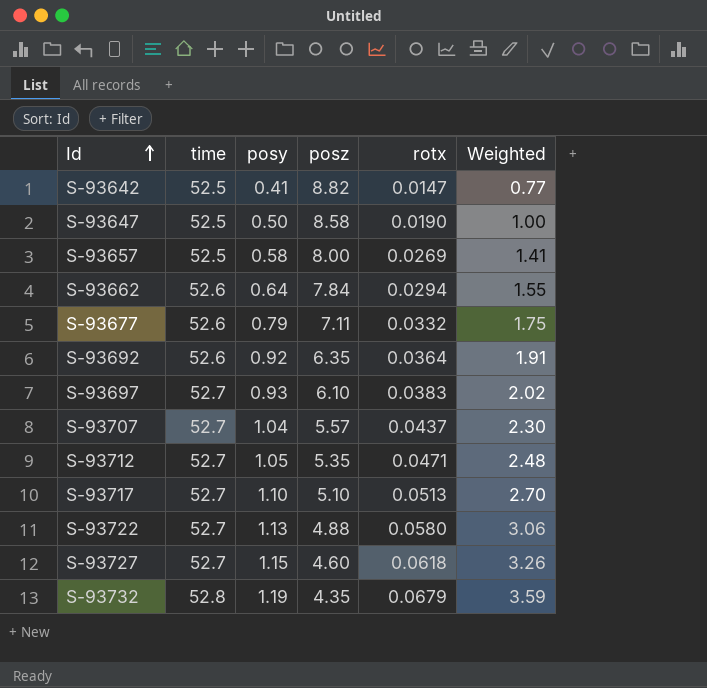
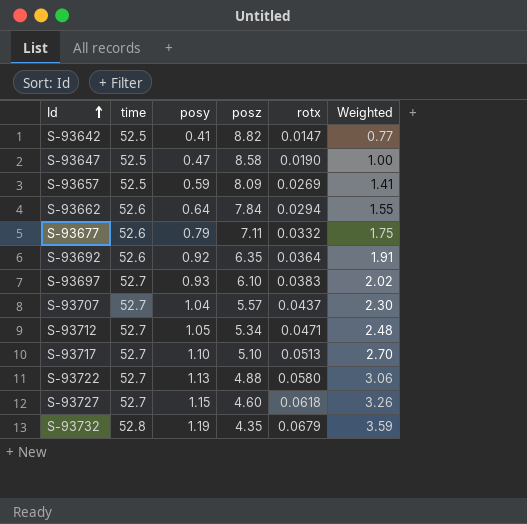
S-93647 | posy: 0.50 -> 0.47
S-93657 | posy: 0.58 -> 0.59
S-93657 | posz: 8.00 -> 8.09
S-93712 | posz: 5.35 -> 5.34

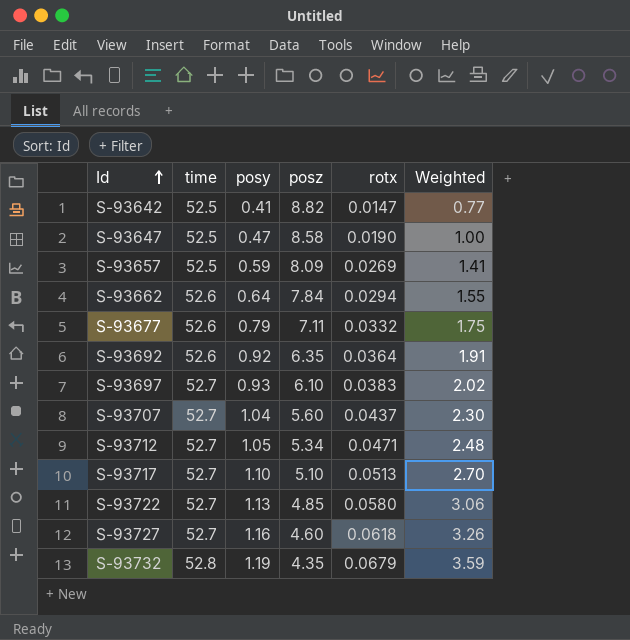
S-93707 | posz: 5.57 -> 5.60
S-93722 | posz: 4.88 -> 4.85
S-93727 | posy: 1.15 -> 1.16

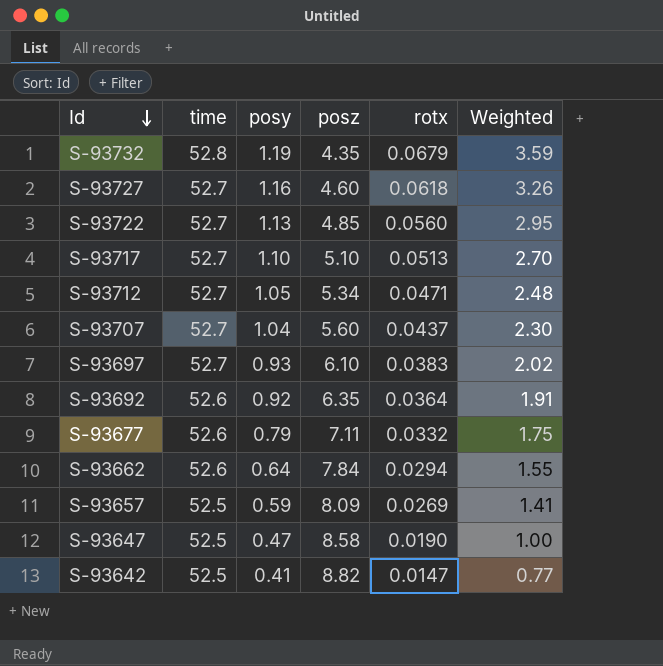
row order: Id ascending -> Id descending
S-93722 | rotx: 0.0580 -> 0.0560
S-93722 | Weighted: 3.06 -> 2.95

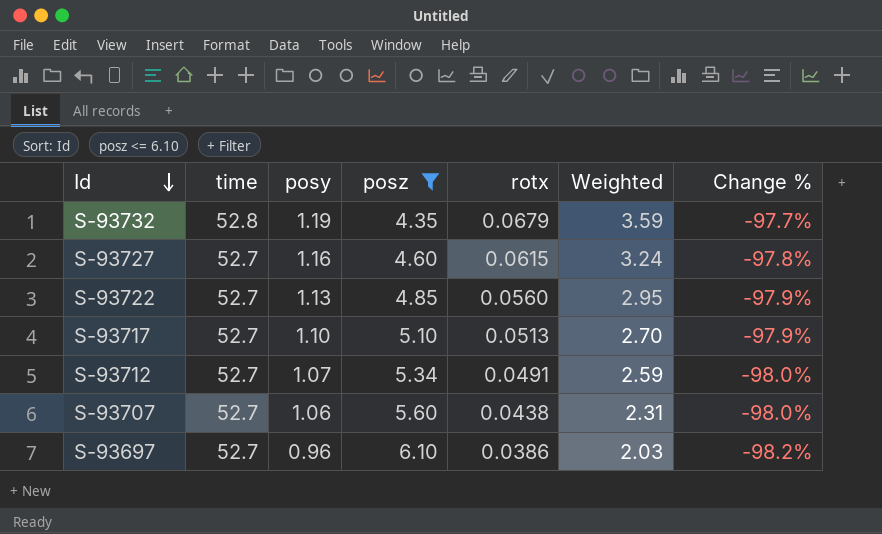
filter: none -> posz <= 6.10
column Change % | formula: none -> ([posy] - [time]) / [time]
S-93727 | rotx: 0.0618 -> 0.0615
S-93727 | Weighted: 3.26 -> 3.24
S-93712 | posy: 1.05 -> 1.07
S-93712 | rotx: 0.0471 -> 0.0491
S-93712 | Weighted: 2.48 -> 2.59
S-93707 | posy: 1.04 -> 1.06
S-93707 | rotx: 0.0437 -> 0.0438
S-93707 | Weighted: 2.30 -> 2.31
S-93697 | posy: 0.93 -> 0.96
S-93697 | rotx: 0.0383 -> 0.0386
S-93697 | Weighted: 2.02 -> 2.03

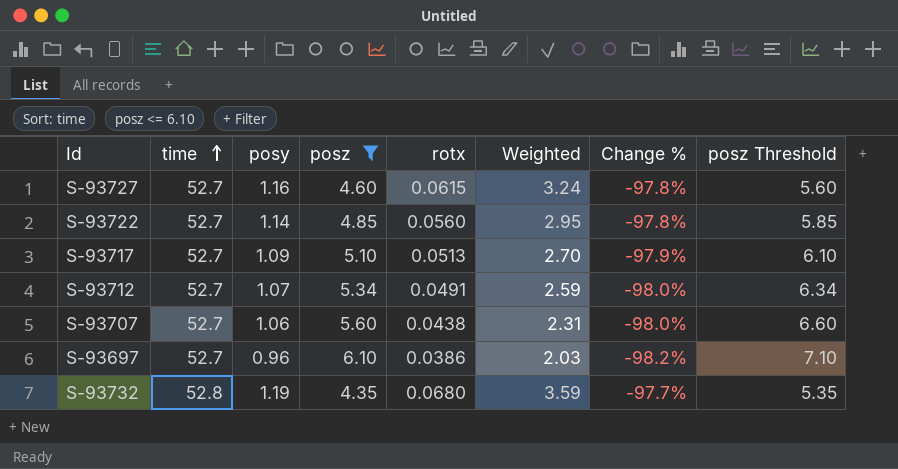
row order: Id descending -> time ascending
column posz Threshold | formula: none -> [posz] + 1
S-93722 | posy: 1.13 -> 1.14
S-93722 | Change %: -97.9% -> -97.8%
S-93717 | posy: 1.10 -> 1.09
S-93732 | rotx: 0.0679 -> 0.0680

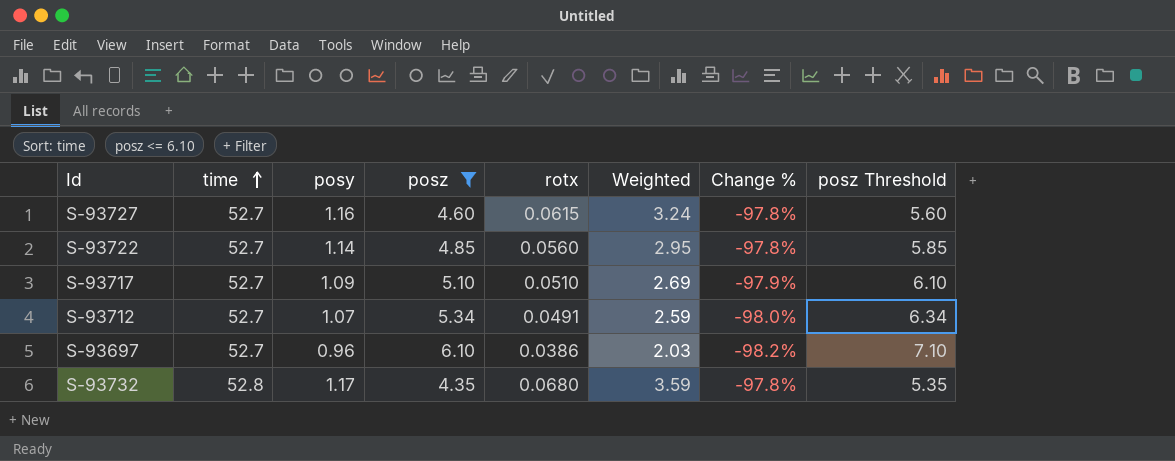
row S-93707: 52.7 | 1.06 | 5.60 | 0.0438 | 2.31 | -98.0% | 6.60 -> none
S-93717 | rotx: 0.0513 -> 0.0510
S-93717 | Weighted: 2.70 -> 2.69
S-93732 | posy: 1.19 -> 1.17
S-93732 | Change %: -97.7% -> -97.8%

